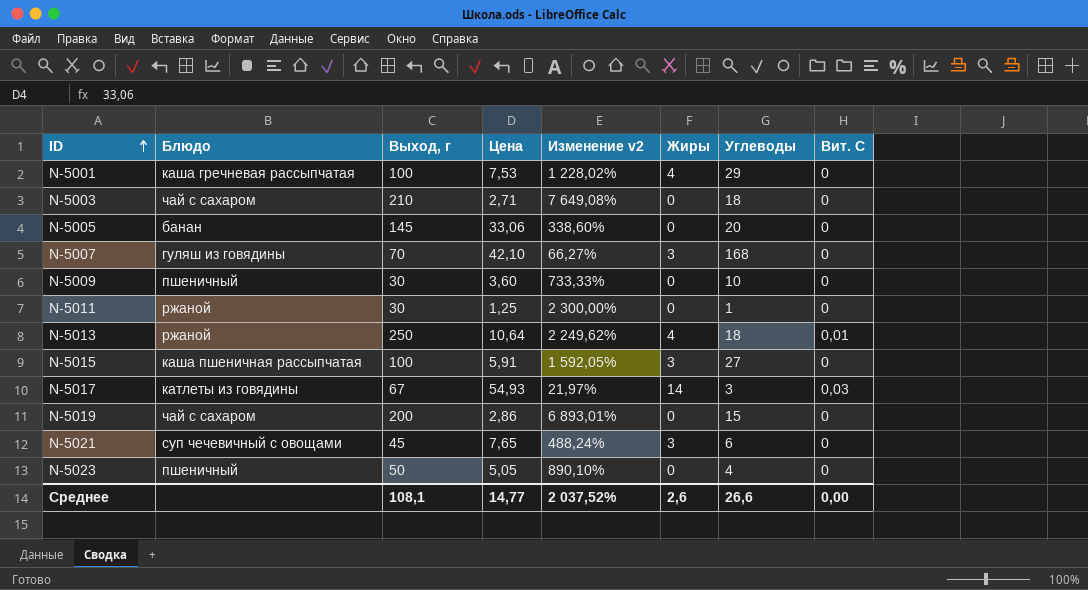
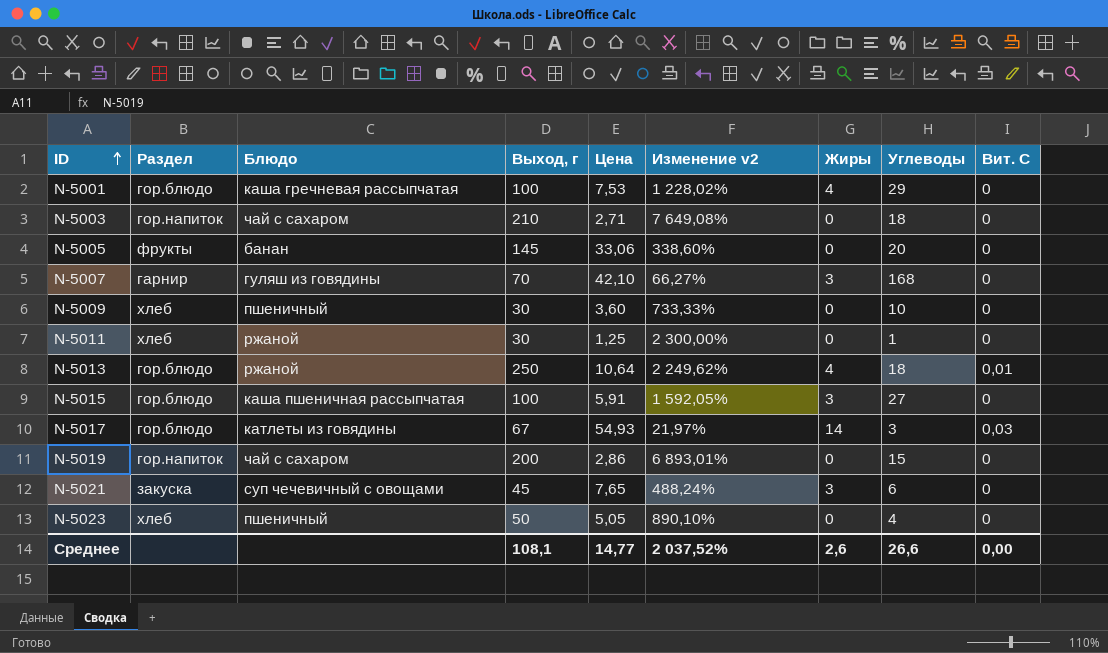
column Раздел | position: none -> 2

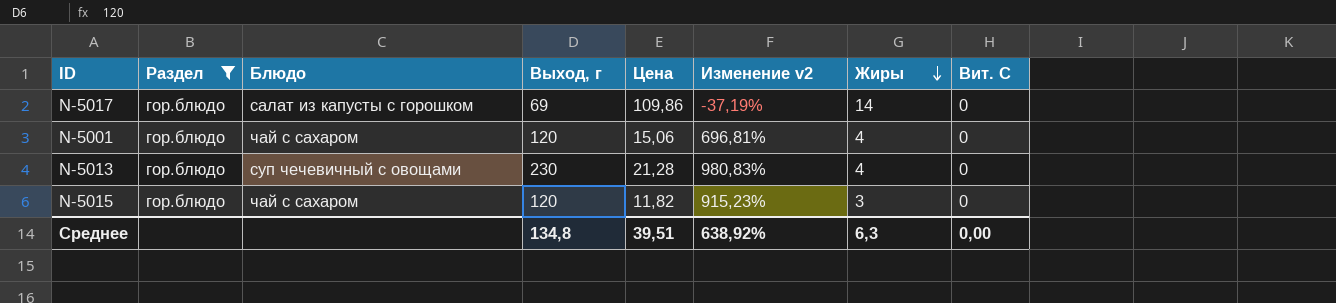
filter: none -> Раздел = гор.блюдо
row order: ID ascending -> Жиры descending
column Углеводы | position: 8 -> none
N-5017 | Блюдо: катлеты из говядины -> салат из капусты с горошком
N-5017 | Выход, г: 67 -> 69
N-5017 | Цена: 54,93 -> 109,86
N-5017 | Изменение v2: 21,97% -> -37,19%
N-5017 | Вит. С: 0,03 -> 0
N-5001 | Блюдо: каша гречневая рассыпчатая -> чай с сахаром
N-5001 | Выход, г: 100 -> 120
N-5001 | Цена: 7,53 -> 15,06
N-5001 | Изменение v2: 1 228,02% -> 696,81%
N-5013 | Блюдо: ржаной -> суп чечевичный с овощами
N-5013 | Выход, г: 250 -> 230
N-5013 | Цена: 10,64 -> 21,28
N-5013 | Изменение v2: 2 249,62% -> 980,83%
N-5013 | Вит. С: 0,01 -> 0
N-5015 | Блюдо: каша пшеничная рассыпчатая -> чай с сахаром
N-5015 | Выход, г: 100 -> 120
N-5015 | Цена: 5,91 -> 11,82
N-5015 | Изменение v2: 1 592,05% -> 915,23%
Среднее | Выход, г: 108,1 -> 134,8
Среднее | Цена: 14,77 -> 39,51
Среднее | Изменение v2: 2 037,52% -> 638,92%
Среднее | Жиры: 2,6 -> 6,3

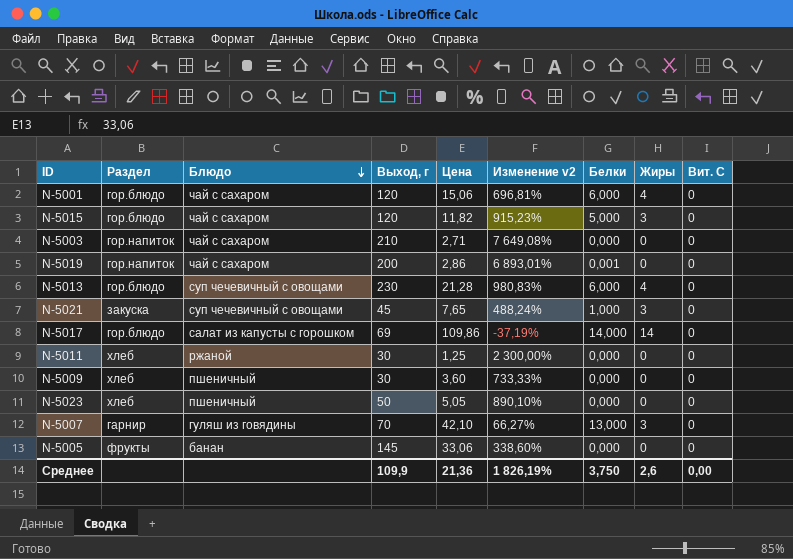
filter: Раздел = гор.блюдо -> none
row order: Жиры descending -> Блюдо descending
column Белки | position: none -> 7
Среднее | Выход, г: 134,8 -> 109,9
Среднее | Цена: 39,51 -> 21,36
Среднее | Изменение v2: 638,92% -> 1 826,19%
Среднее | Жиры: 6,3 -> 2,6

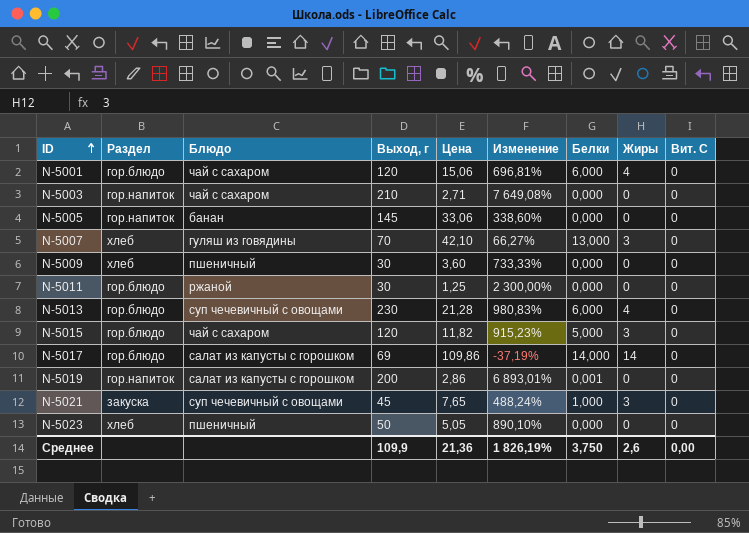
row order: Блюдо descending -> ID ascending
column name: Изменение v2 -> Изменение
N-5005 | Раздел: фрукты -> гор.напиток
N-5007 | Раздел: гарнир -> хлеб
N-5011 | Раздел: хлеб -> гор.блюдо
N-5019 | Блюдо: чай с сахаром -> салат из капусты с горошком

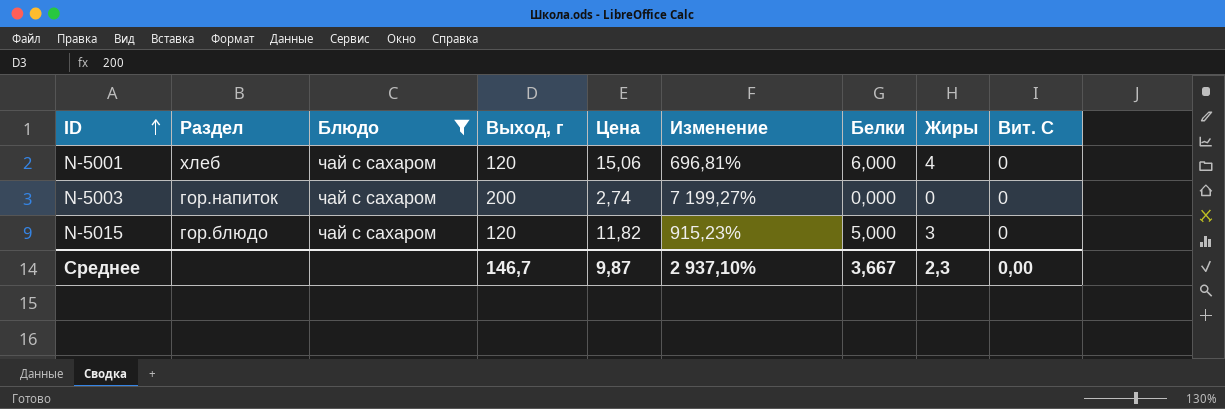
filter: none -> Блюдо = чай с сахаром
N-5001 | Раздел: гор.блюдо -> хлеб
N-5003 | Выход, г: 210 -> 200
N-5003 | Цена: 2,71 -> 2,74
N-5003 | Изменение: 7 649,08% -> 7 199,27%
Среднее | Выход, г: 109,9 -> 146,7
Среднее | Цена: 21,36 -> 9,87
Среднее | Изменение: 1 826,19% -> 2 937,10%
Среднее | Белки: 3,750 -> 3,667
Среднее | Жиры: 2,6 -> 2,3

